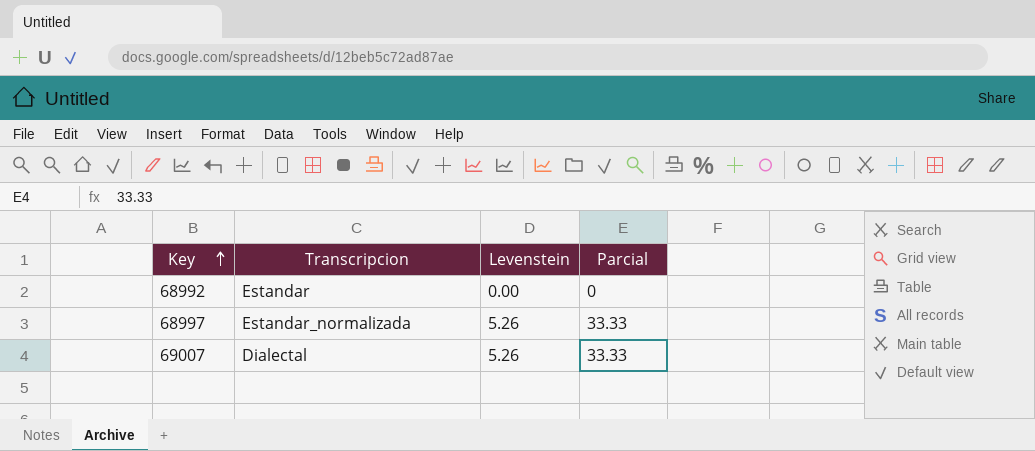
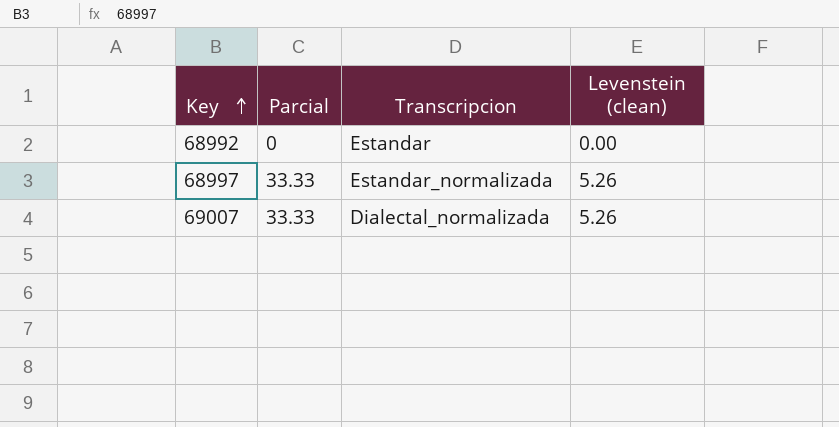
column Parcial | position: 4 -> 2
column name: Levenstein -> Levenstein (clean)
69007 | Transcripcion: Dialectal -> Dialectal_normalizada

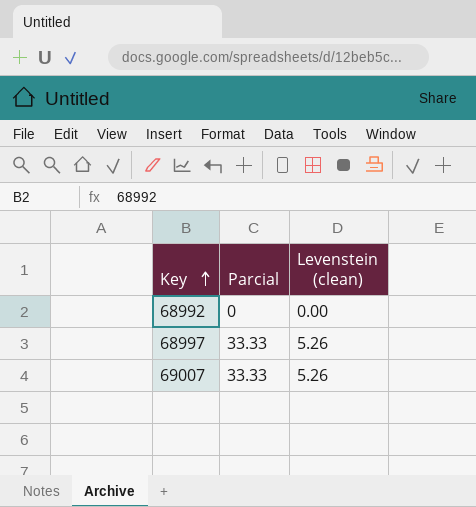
column Transcripcion | position: 3 -> none

